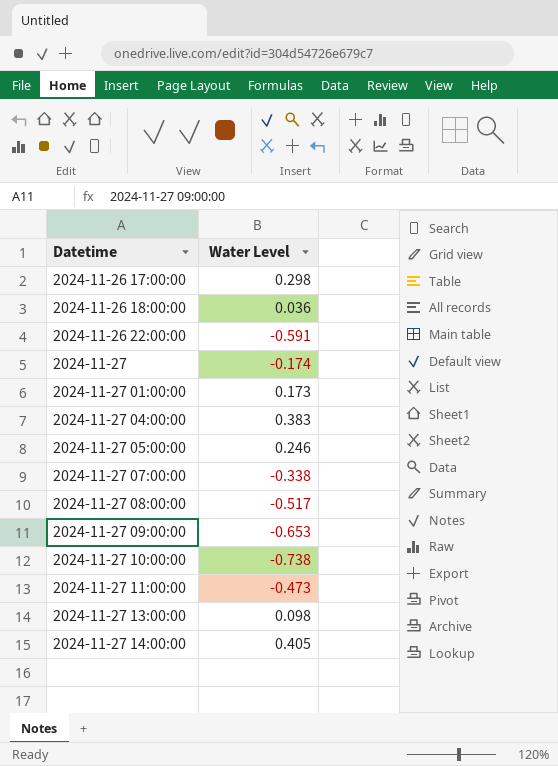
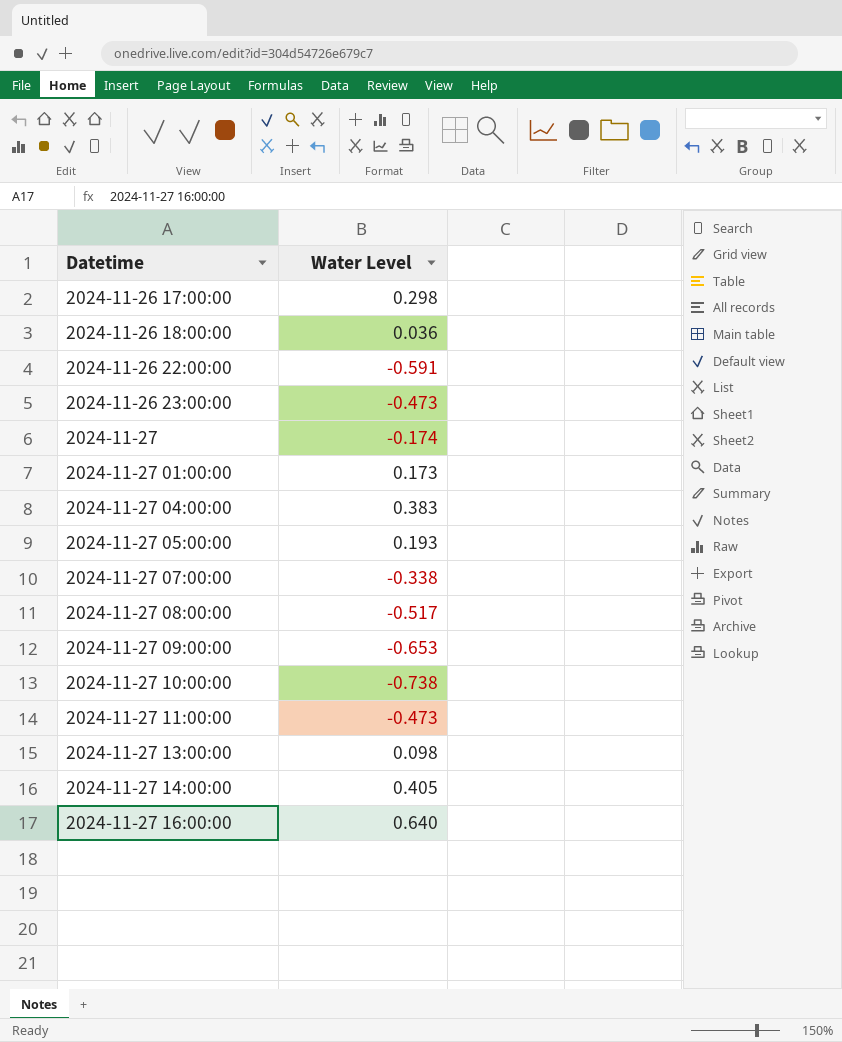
row 2024-11-26 23:00:00: none -> -0.473
2024-11-27 05:00:00 | Water Level: 0.246 -> 0.193
row 2024-11-27 16:00:00: none -> 0.640

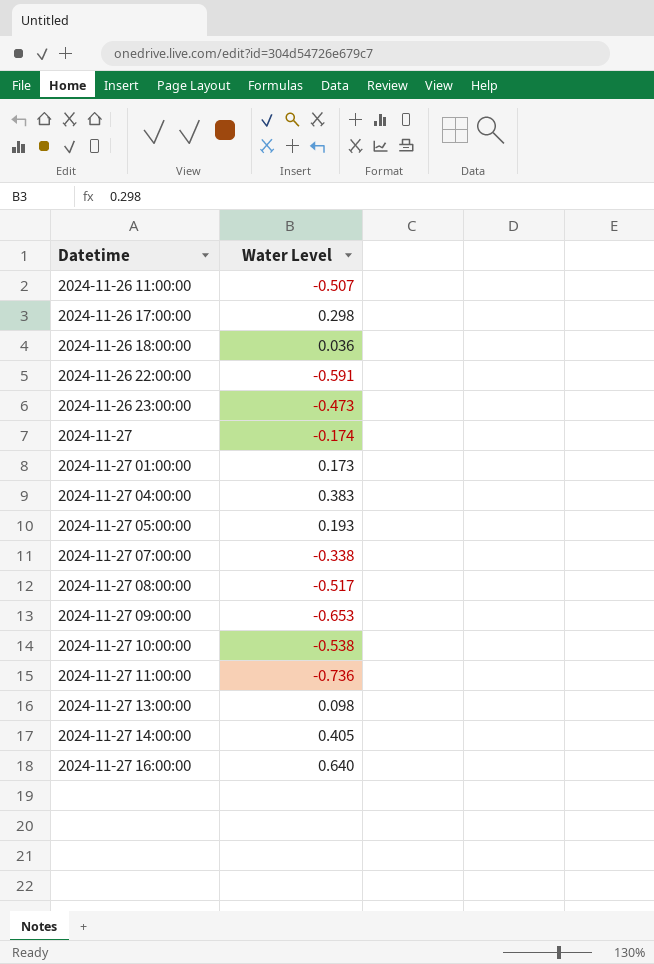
row 2024-11-26 11:00:00: none -> -0.507
2024-11-27 10:00:00 | Water Level: -0.738 -> -0.538
2024-11-27 11:00:00 | Water Level: -0.473 -> -0.736

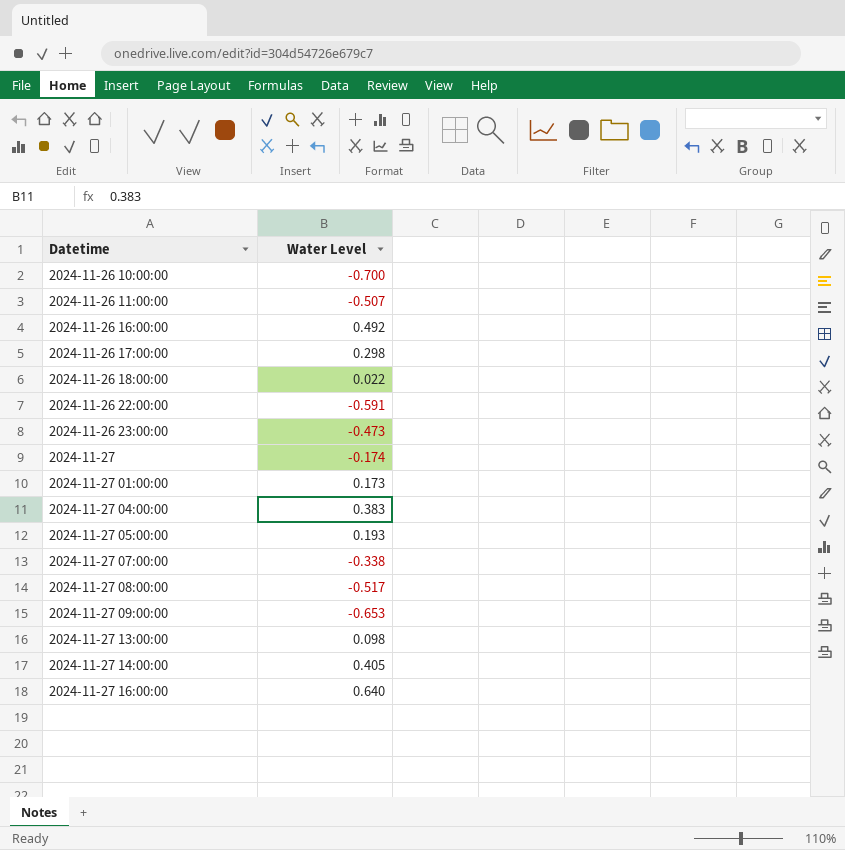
row 2024-11-27 10:00:00: -0.538 -> none
row 2024-11-27 11:00:00: -0.736 -> none
row 2024-11-26 10:00:00: none -> -0.700
row 2024-11-26 16:00:00: none -> 0.492
2024-11-26 18:00:00 | Water Level: 0.036 -> 0.022

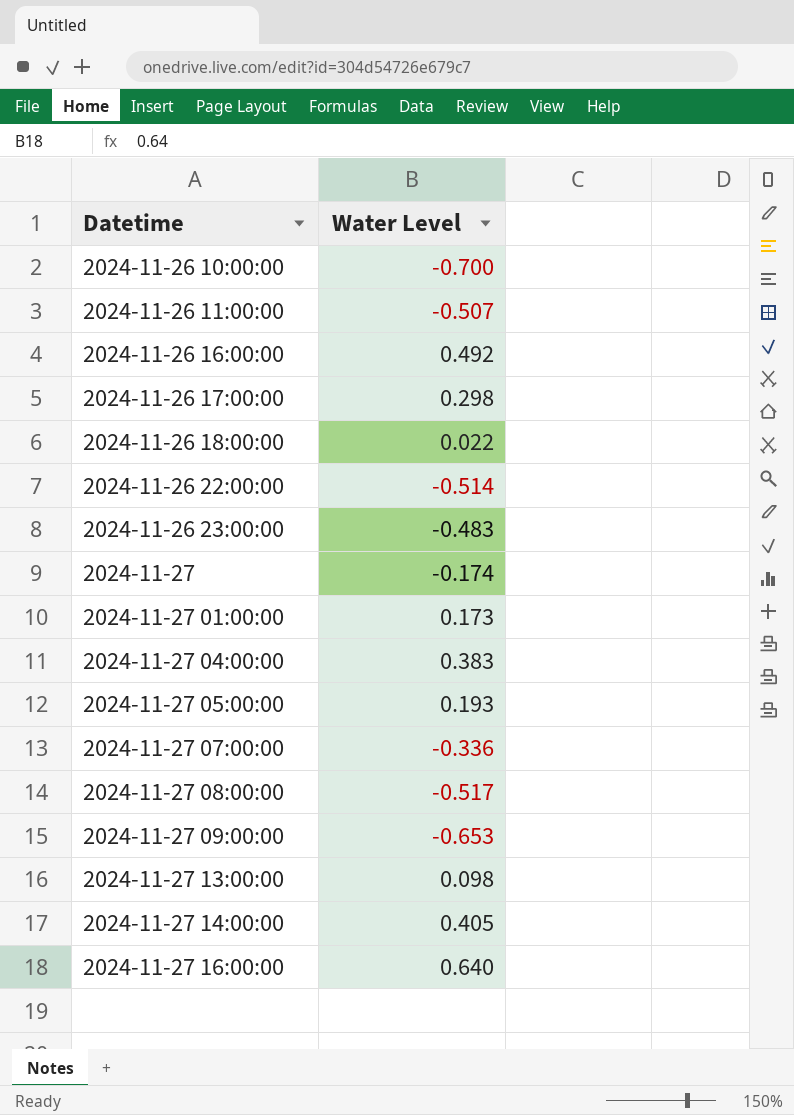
2024-11-26 22:00:00 | Water Level: -0.591 -> -0.514
2024-11-26 23:00:00 | Water Level: -0.473 -> -0.483
2024-11-27 07:00:00 | Water Level: -0.338 -> -0.336

